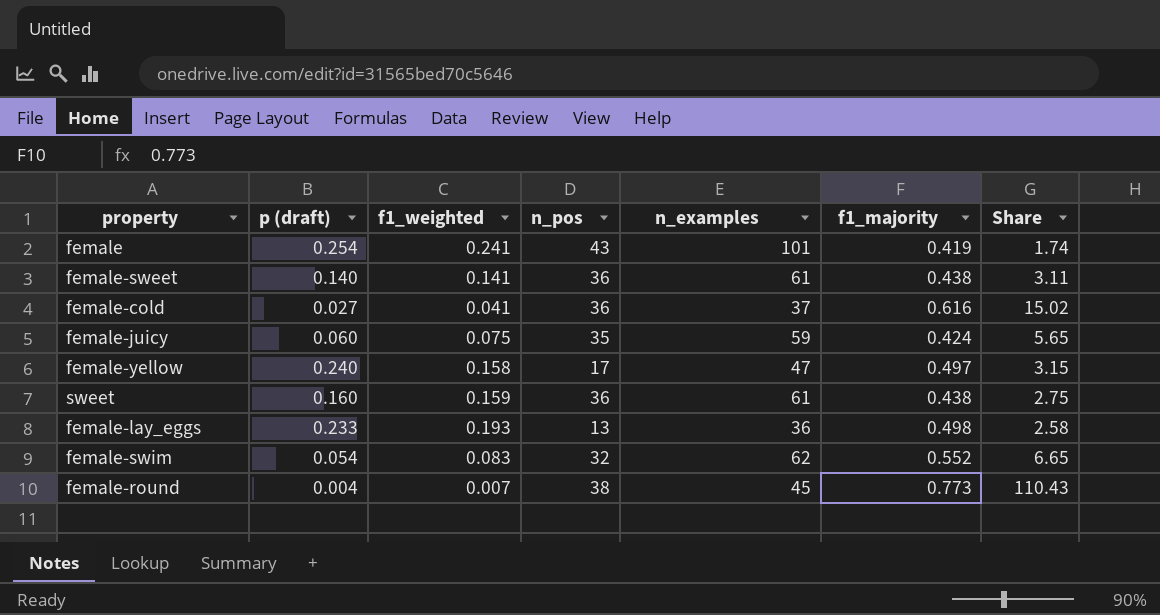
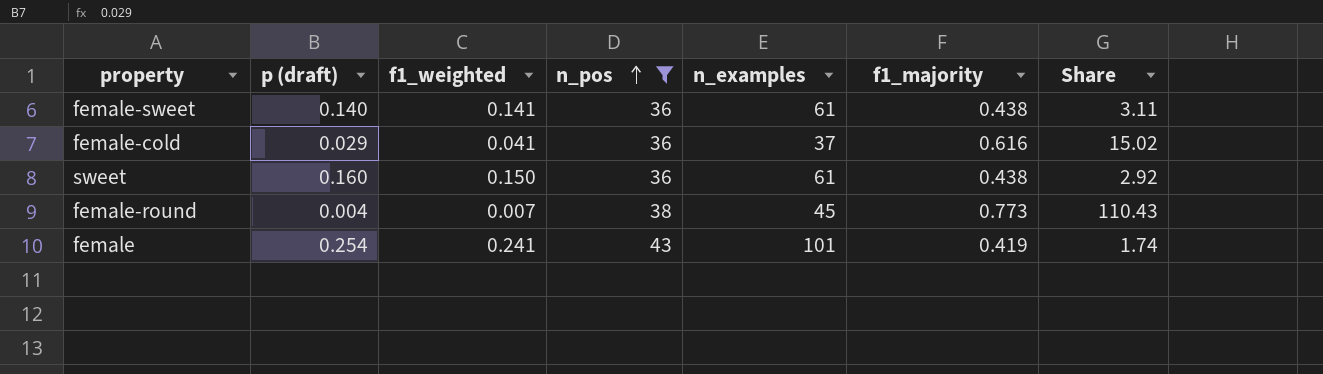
filter: none -> n_pos >= 36
row order: none -> n_pos ascending
female-cold | p (draft): 0.027 -> 0.029
sweet | f1_weighted: 0.159 -> 0.150
sweet | Share: 2.75 -> 2.92

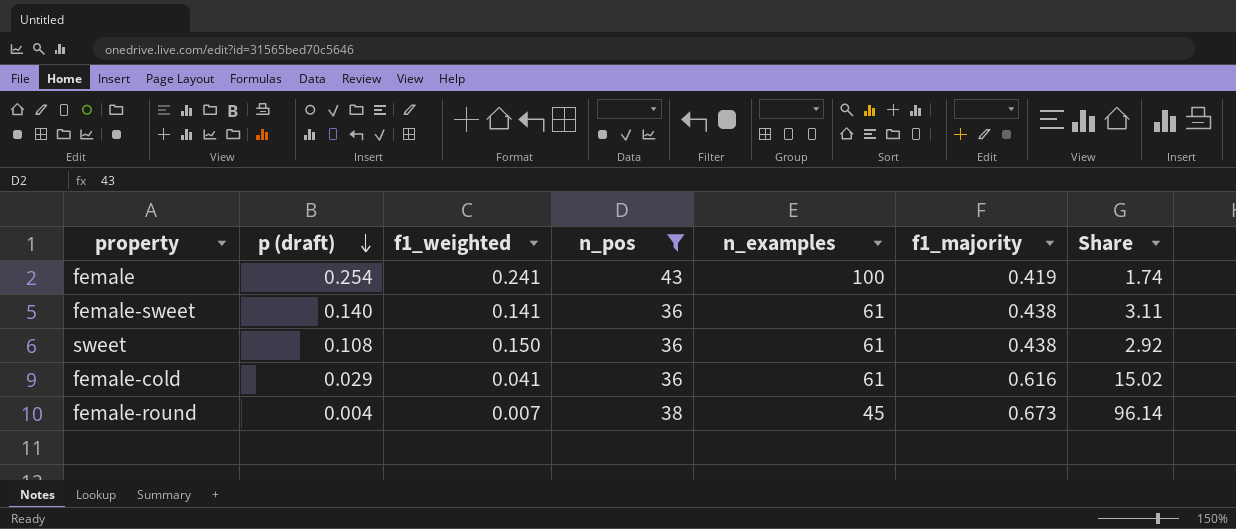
row order: n_pos ascending -> p (draft) descending
female | n_examples: 101 -> 100
sweet | p (draft): 0.160 -> 0.108
female-cold | n_examples: 37 -> 61
female-round | f1_majority: 0.773 -> 0.673
female-round | Share: 110.43 -> 96.14

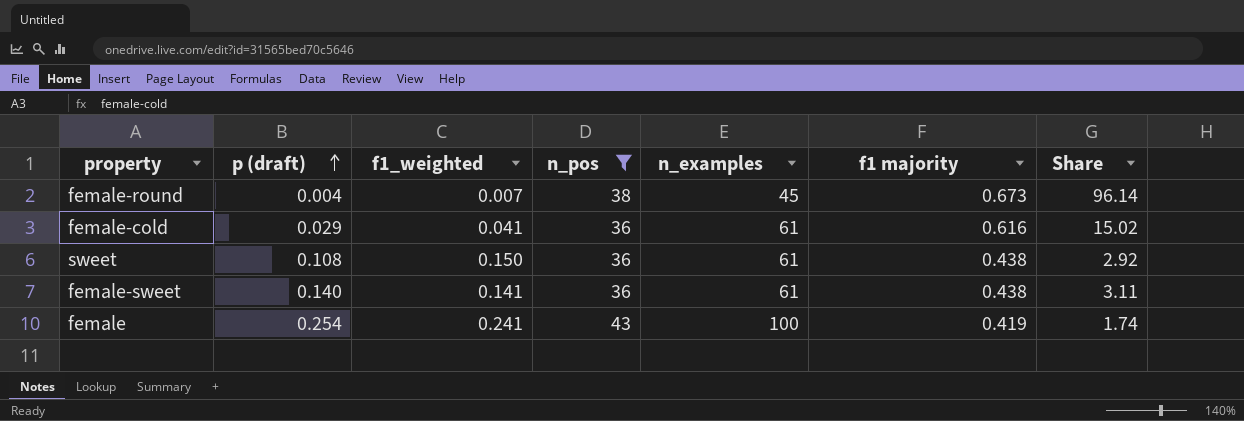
row order: p (draft) descending -> p (draft) ascending
column name: f1_majority -> f1 majority

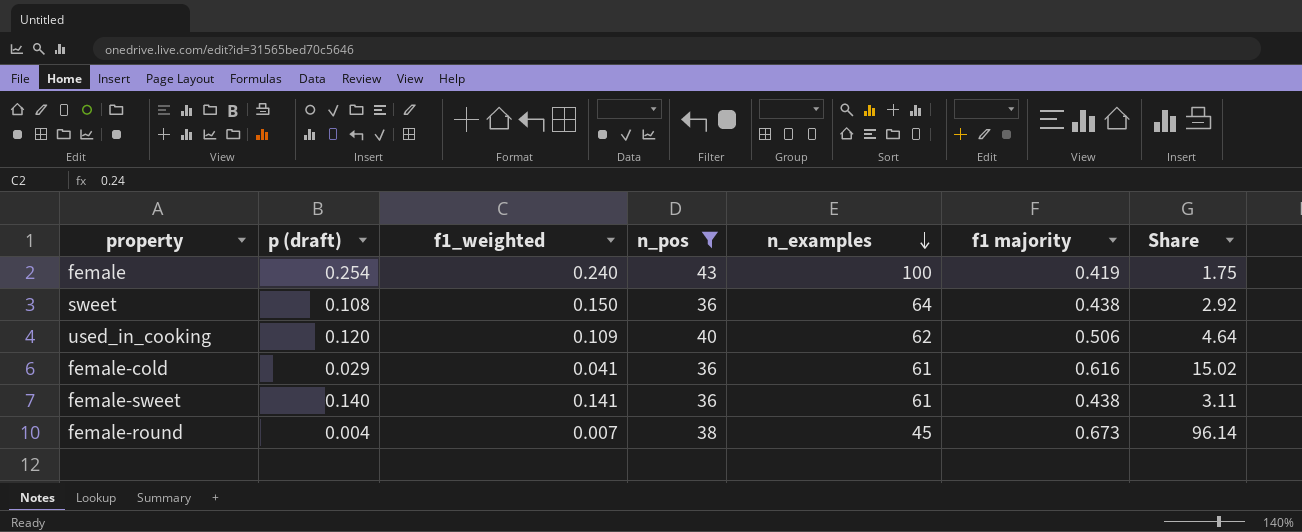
row order: p (draft) ascending -> n_examples descending
female | f1_weighted: 0.241 -> 0.240
female | Share: 1.74 -> 1.75
sweet | n_examples: 61 -> 64
row used_in_cooking: none -> 0.120 | 0.109 | 40 | 62 | 0.506 | 4.64

